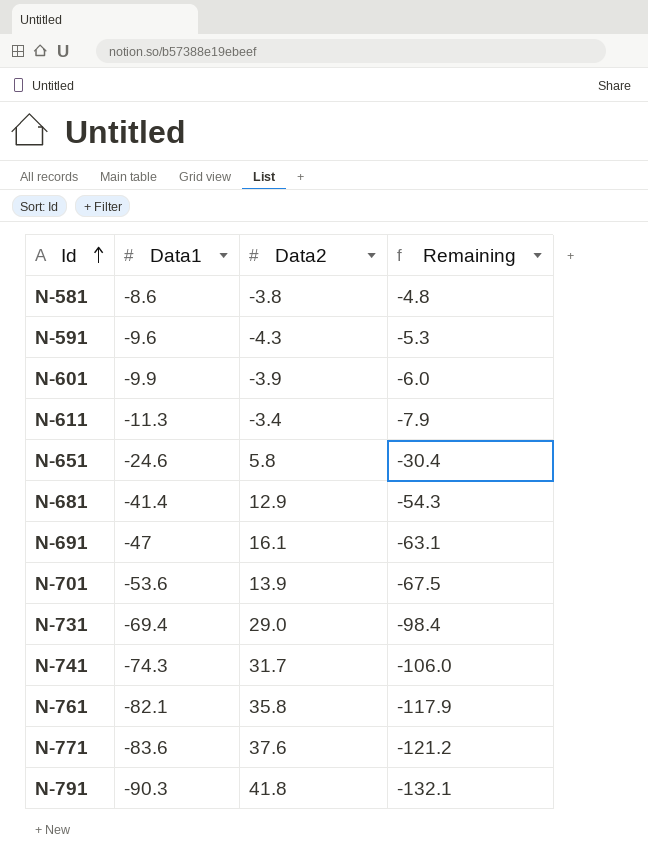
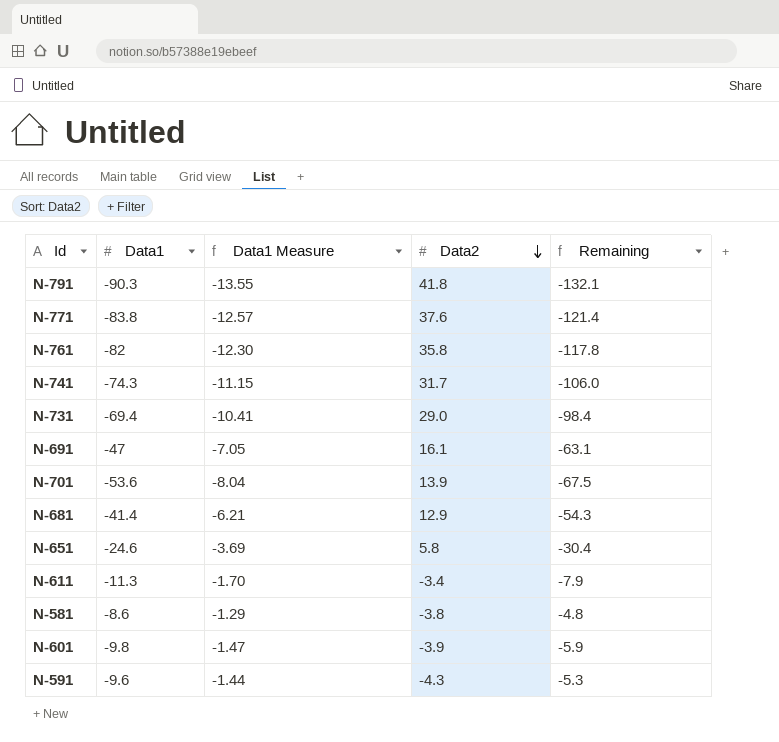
row order: Id ascending -> Data2 descending
column Data1 Measure | formula: none -> [Data1] * 0.15
N-771 | Data1: -83.6 -> -83.8
N-771 | Remaining: -121.2 -> -121.4
N-761 | Data1: -82.1 -> -82
N-761 | Remaining: -117.9 -> -117.8
N-601 | Data1: -9.9 -> -9.8
N-601 | Remaining: -6.0 -> -5.9

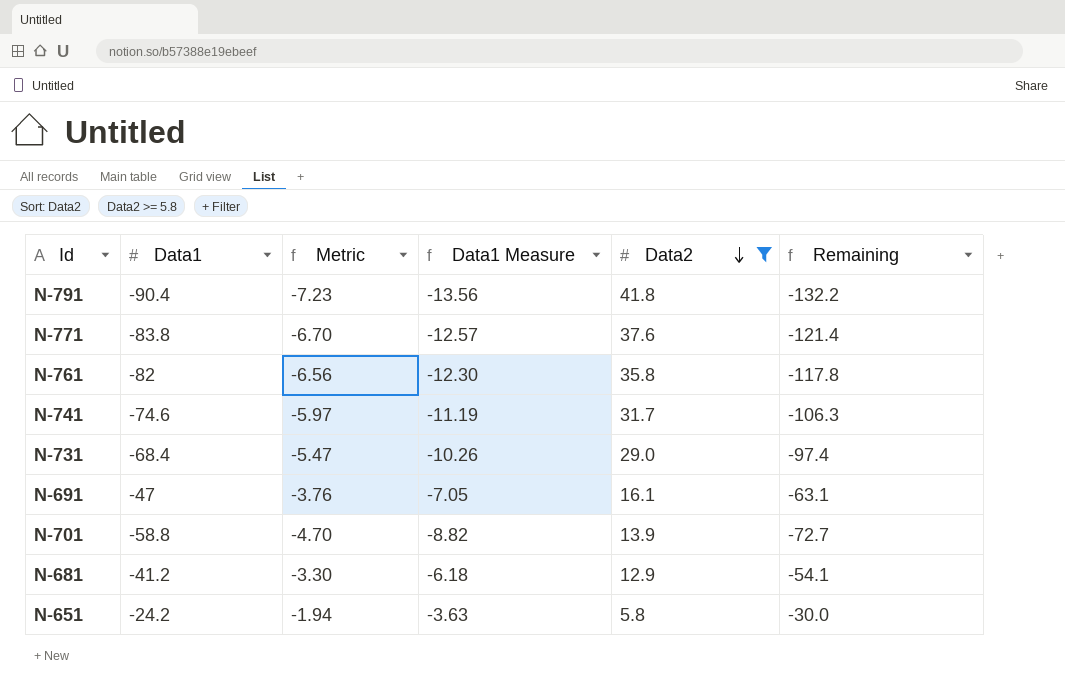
filter: none -> Data2 >= 5.8
column Metric | formula: none -> [Data1] * 0.08
N-791 | Data1: -90.3 -> -90.4
N-791 | Data1 Measure: -13.55 -> -13.56
N-791 | Remaining: -132.1 -> -132.2
N-741 | Data1: -74.3 -> -74.6
N-741 | Data1 Measure: -11.15 -> -11.19
N-741 | Remaining: -106.0 -> -106.3
N-731 | Data1: -69.4 -> -68.4
N-731 | Data1 Measure: -10.41 -> -10.26
N-731 | Remaining: -98.4 -> -97.4
N-701 | Data1: -53.6 -> -58.8
N-701 | Data1 Measure: -8.04 -> -8.82
N-701 | Remaining: -67.5 -> -72.7
N-681 | Data1: -41.4 -> -41.2
N-681 | Data1 Measure: -6.21 -> -6.18
N-681 | Remaining: -54.3 -> -54.1
N-651 | Data1: -24.6 -> -24.2
N-651 | Data1 Measure: -3.69 -> -3.63
N-651 | Remaining: -30.4 -> -30.0

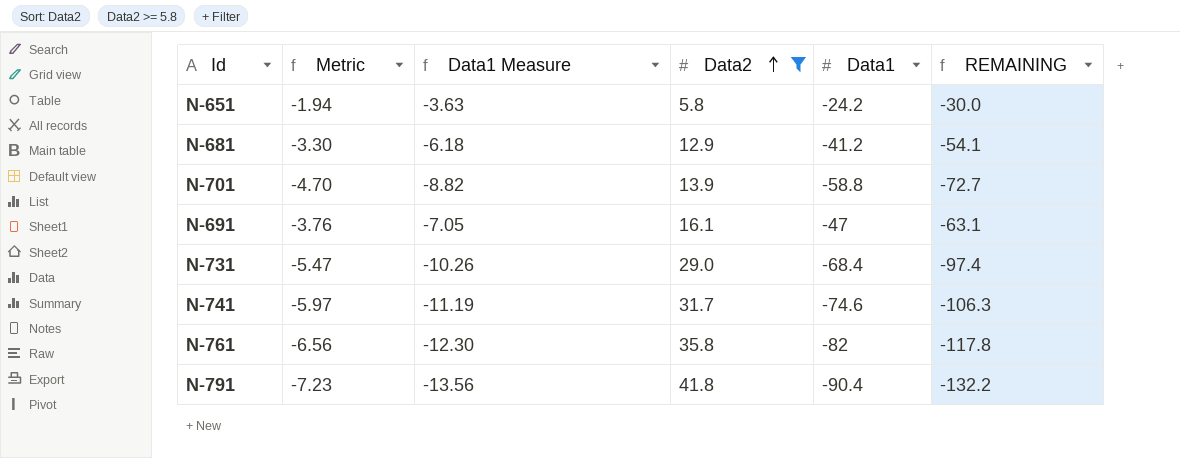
row order: Data2 descending -> Data2 ascending
column Data1 | position: 2 -> 5
column name: Remaining -> REMAINING
row N-771: -83.8 | -6.70 | -12.57 | 37.6 | -121.4 -> none

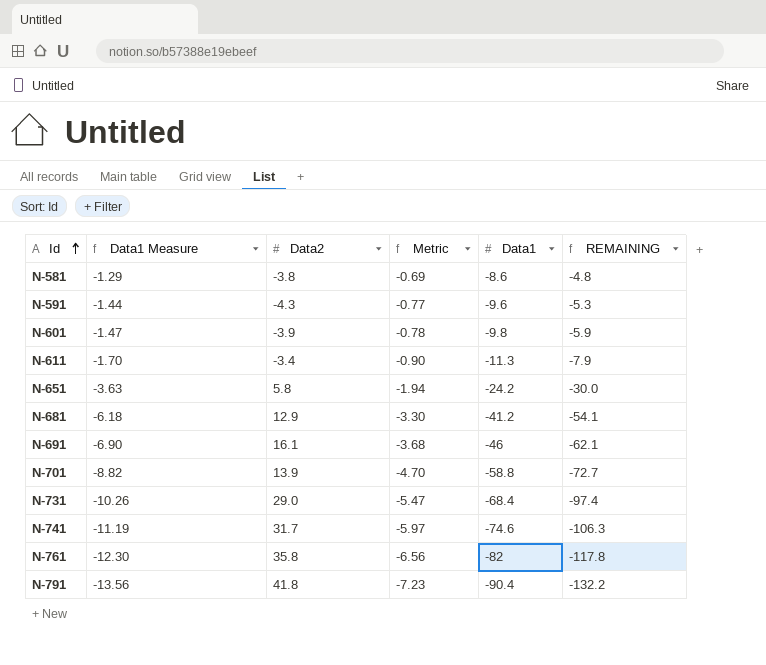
filter: Data2 >= 5.8 -> none
row order: Data2 ascending -> Id ascending
column Metric | position: 2 -> 4
N-691 | Data1 Measure: -7.05 -> -6.90
N-691 | Metric: -3.76 -> -3.68
N-691 | Data1: -47 -> -46
N-691 | REMAINING: -63.1 -> -62.1

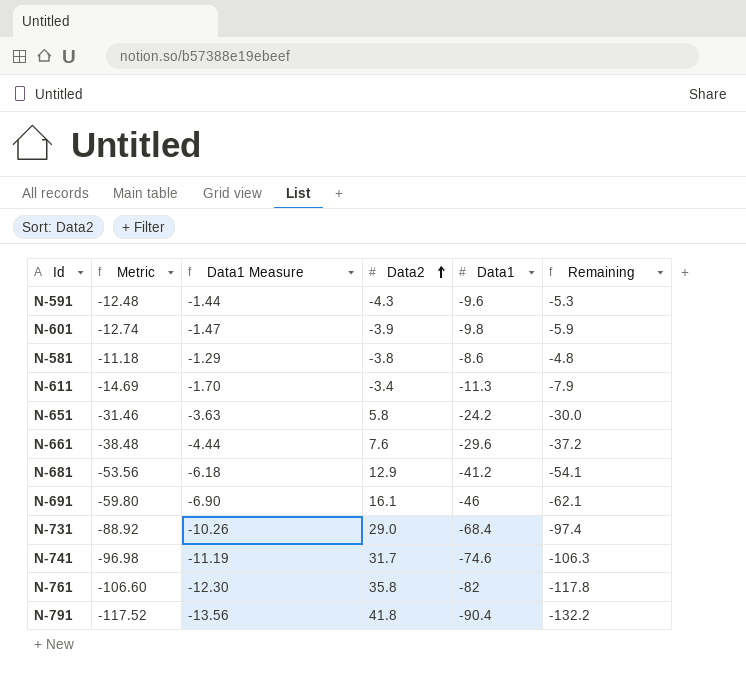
row order: Id ascending -> Data2 ascending
column Metric | formula: [Data1] * 0.08 -> [Data1] * 1.3
column Metric | position: 4 -> 2
column name: REMAINING -> Remaining
row N-701: -8.82 | 13.9 | -4.70 | -58.8 | -72.7 -> none
row N-661: none -> -38.48 | -4.44 | 7.6 | -29.6 | -37.2

